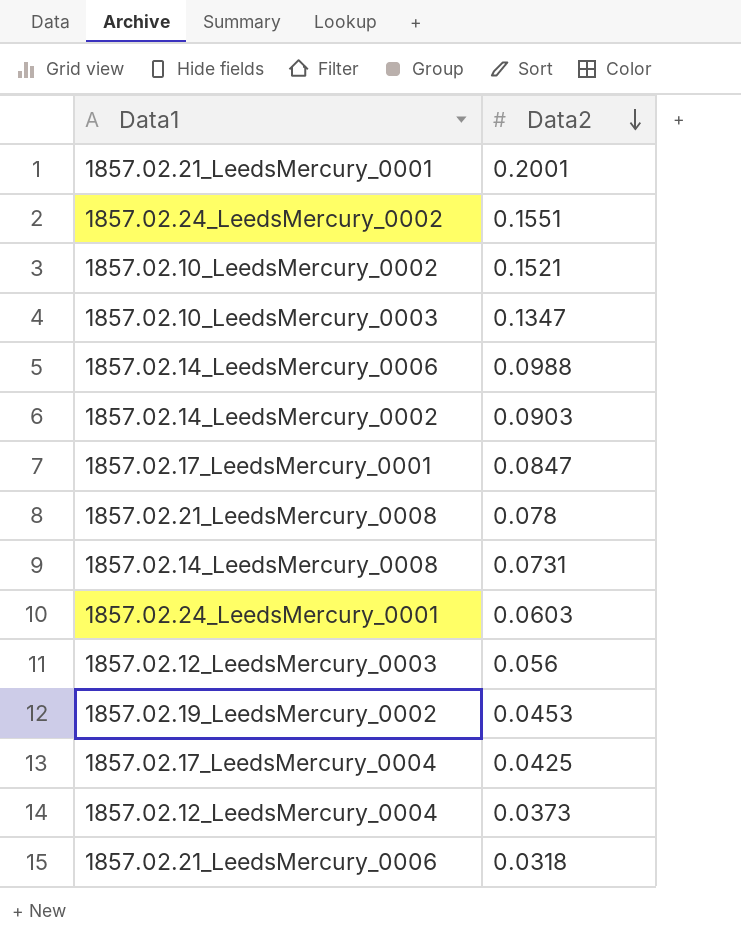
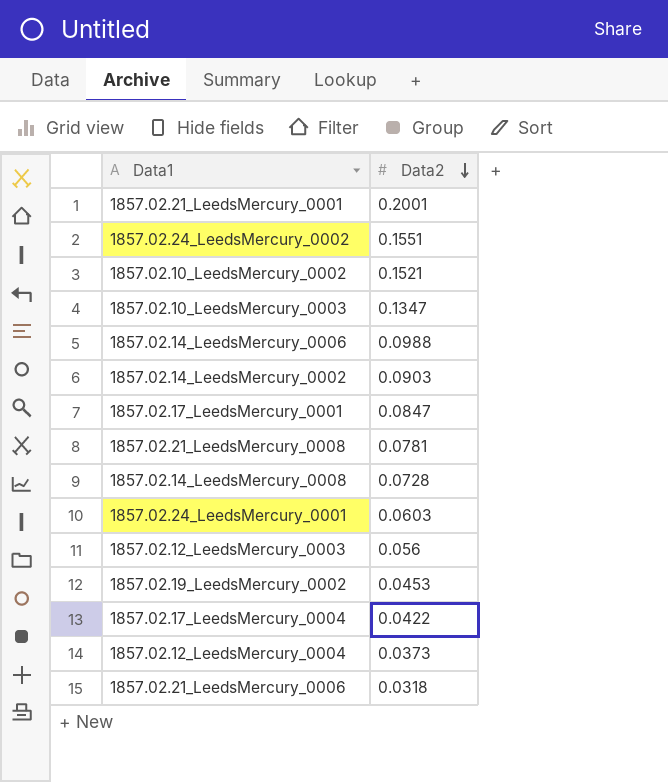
1857.02.21_LeedsMercury_0008 | Data2: 0.078 -> 0.0781
1857.02.14_LeedsMercury_0008 | Data2: 0.0731 -> 0.0728
1857.02.17_LeedsMercury_0004 | Data2: 0.0425 -> 0.0422

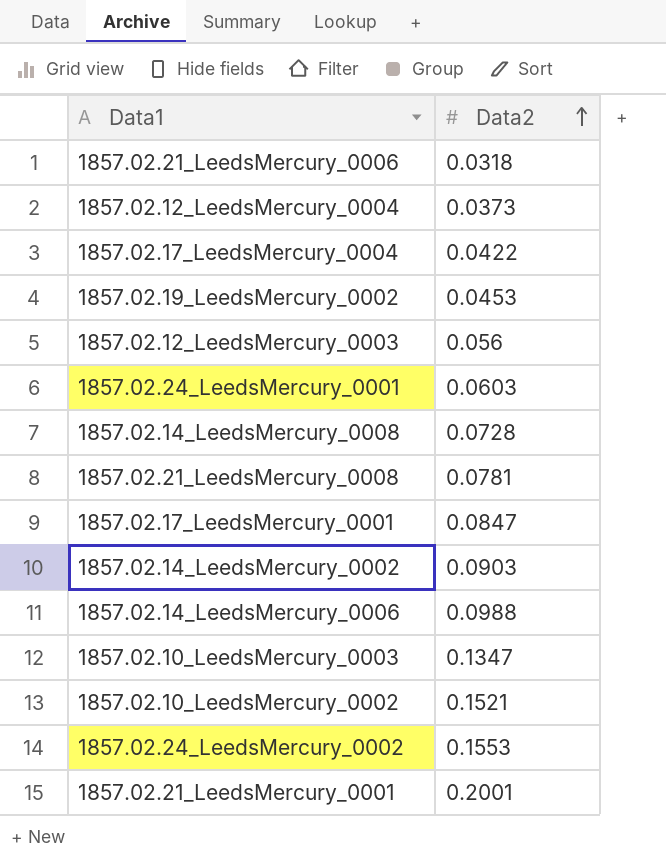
row order: Data2 descending -> Data2 ascending
1857.02.24_LeedsMercury_0002 | Data2: 0.1551 -> 0.1553

